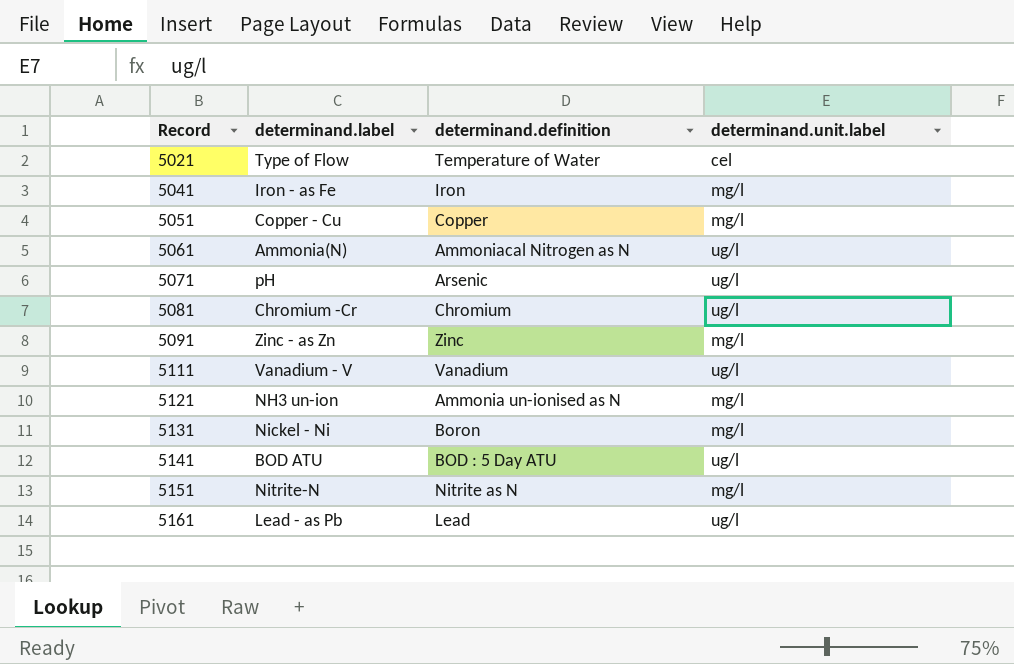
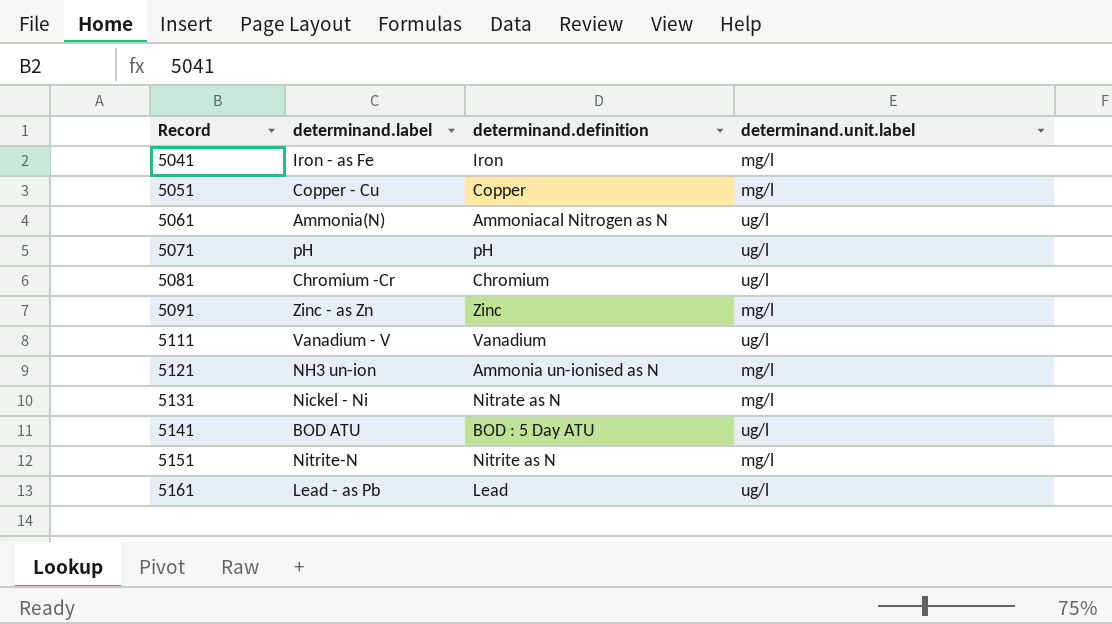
row 5021: Type of Flow | Temperature of Water | cel -> none
5071 | determinand.definition: Arsenic -> pH
5131 | determinand.definition: Boron -> Nitrate as N

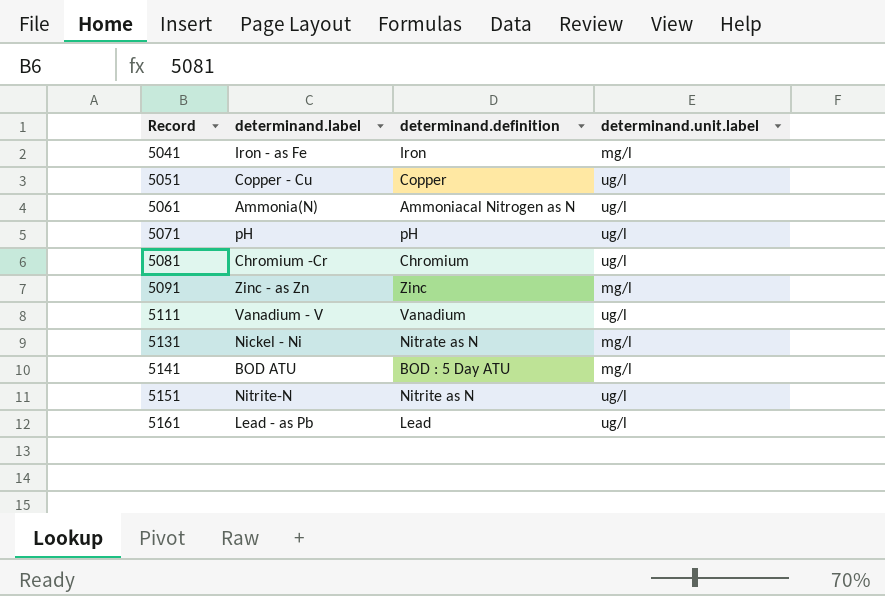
row 5121: NH3 un-ion | Ammonia un-ionised as N | mg/l -> none
5051 | determinand.unit.label: mg/l -> ug/l
5141 | determinand.unit.label: ug/l -> mg/l
5151 | determinand.unit.label: mg/l -> ug/l

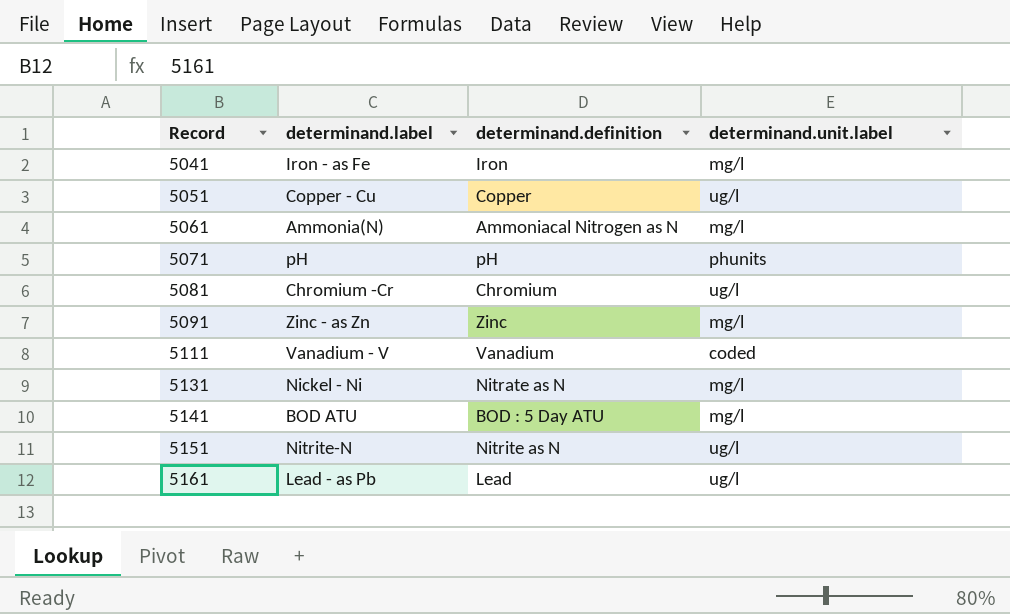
5061 | determinand.unit.label: ug/l -> mg/l
5071 | determinand.unit.label: ug/l -> phunits
5111 | determinand.unit.label: ug/l -> coded

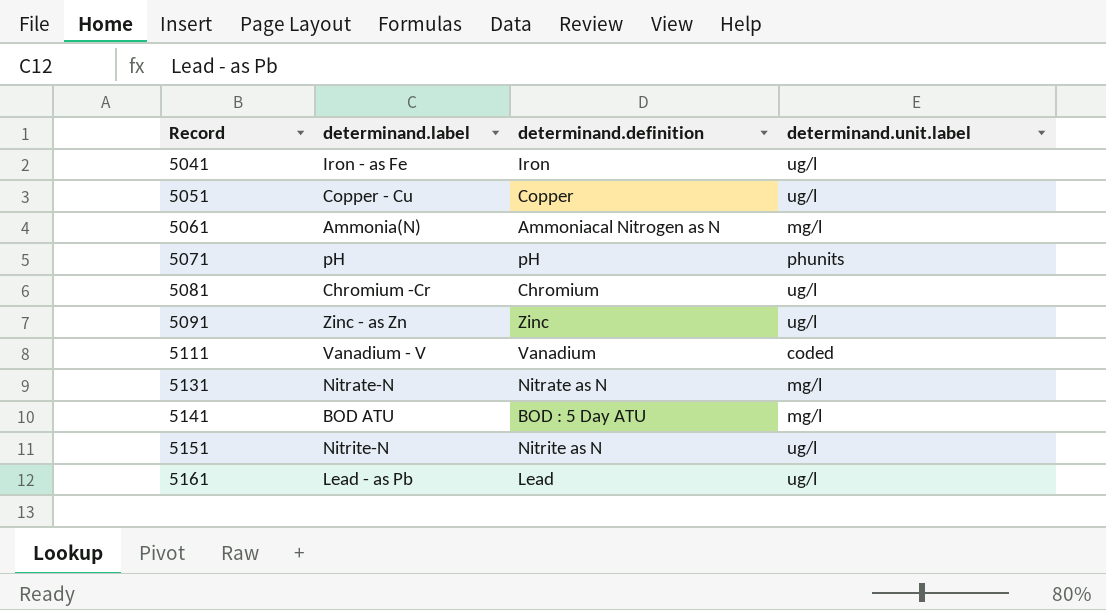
5041 | determinand.unit.label: mg/l -> ug/l
5091 | determinand.unit.label: mg/l -> ug/l
5131 | determinand.label: Nickel - Ni -> Nitrate-N

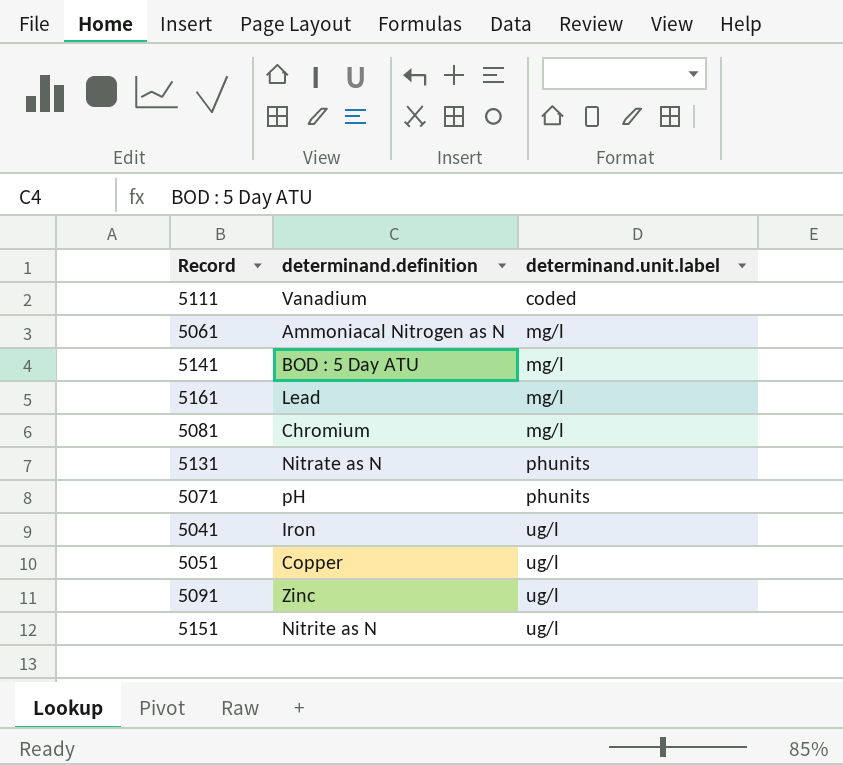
row order: Record ascending -> determinand.unit.label ascending
column determinand.label | position: 2 -> none
5161 | determinand.unit.label: ug/l -> mg/l
5081 | determinand.unit.label: ug/l -> mg/l
5131 | determinand.unit.label: mg/l -> phunits

